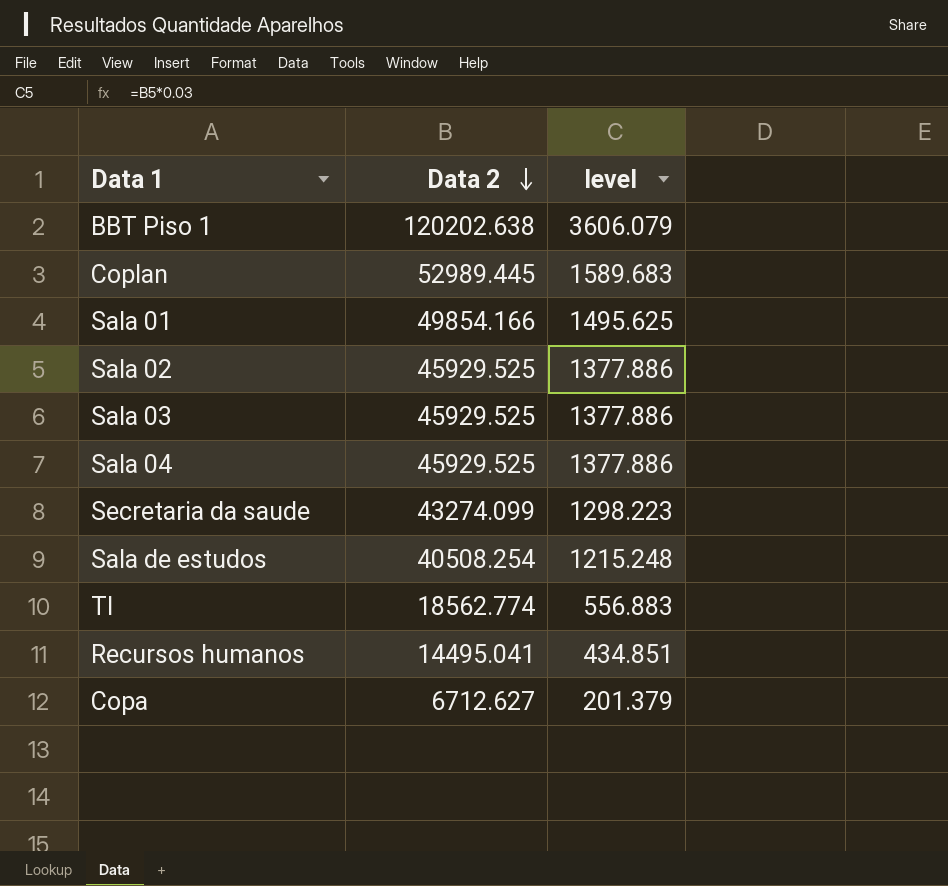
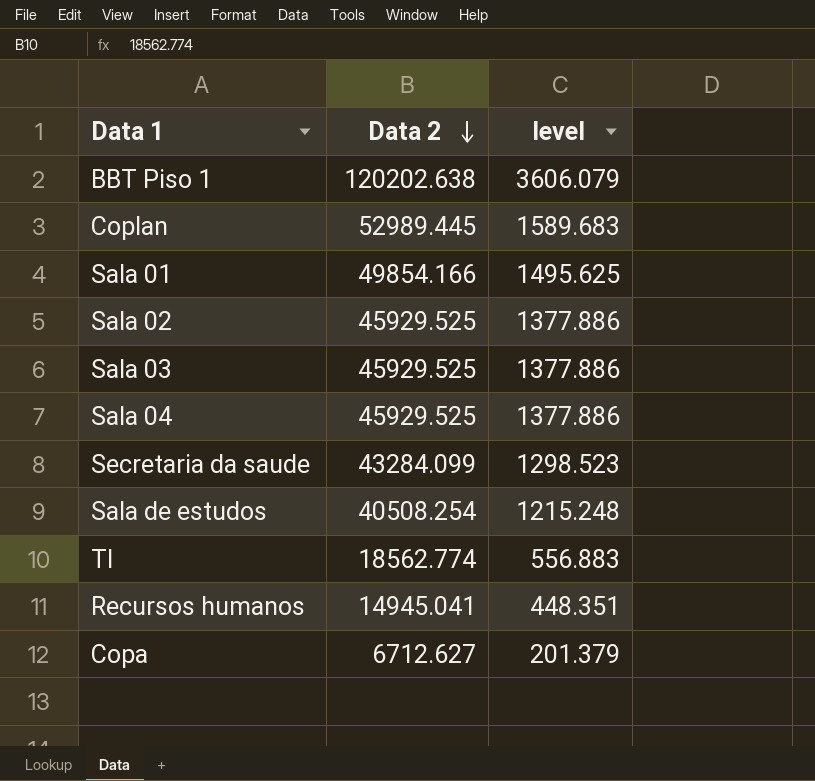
Secretaria da saude | Data 2: 43274.099 -> 43284.099
Secretaria da saude | level: 1298.223 -> 1298.523
Recursos humanos | Data 2: 14495.041 -> 14945.041
Recursos humanos | level: 434.851 -> 448.351

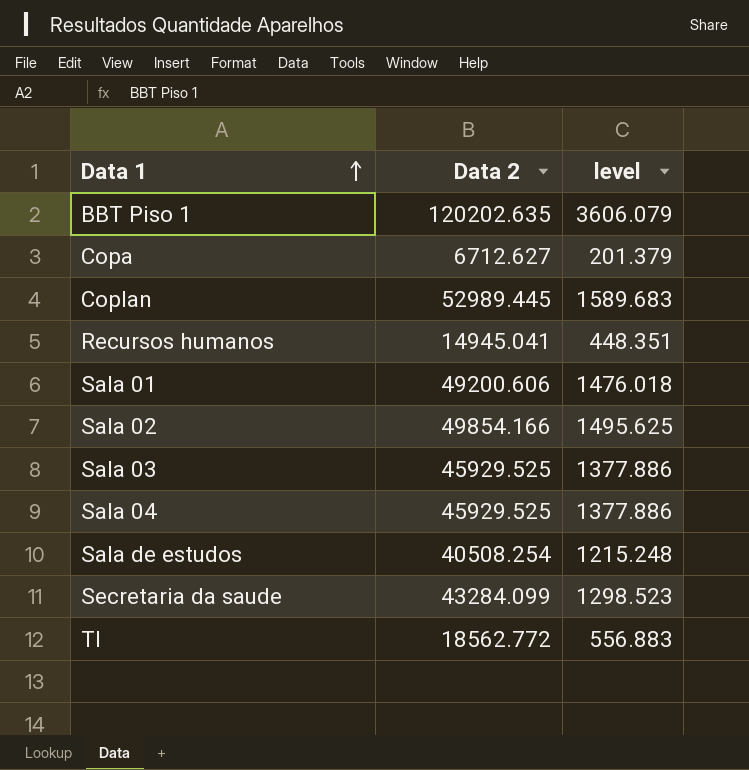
row order: Data 2 descending -> Data 1 ascending
BBT Piso 1 | Data 2: 120202.638 -> 120202.635
Sala 01 | Data 2: 49854.166 -> 49200.606
Sala 01 | level: 1495.625 -> 1476.018
Sala 02 | Data 2: 45929.525 -> 49854.166
Sala 02 | level: 1377.886 -> 1495.625
TI | Data 2: 18562.774 -> 18562.772

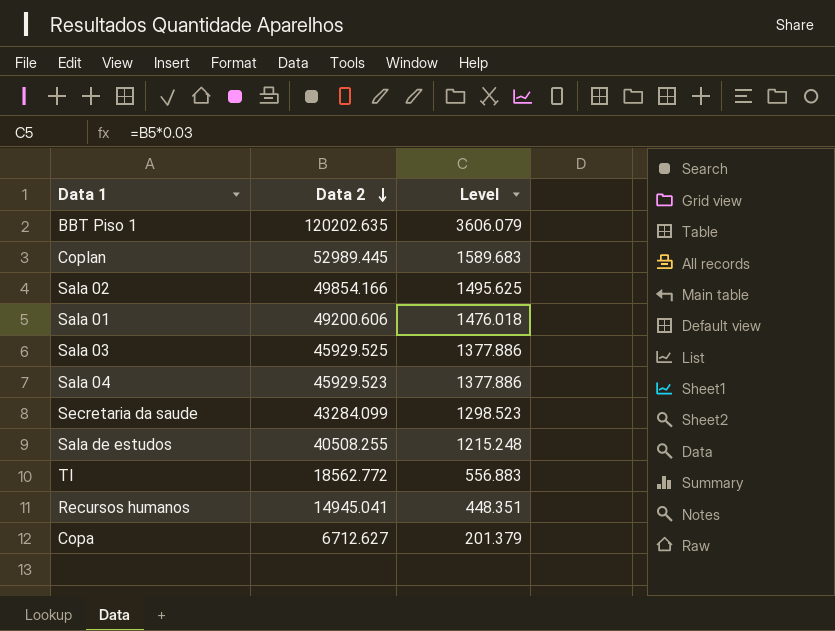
row order: Data 1 ascending -> Data 2 descending
column name: level -> Level
Sala 04 | Data 2: 45929.525 -> 45929.523
Sala de estudos | Data 2: 40508.254 -> 40508.255

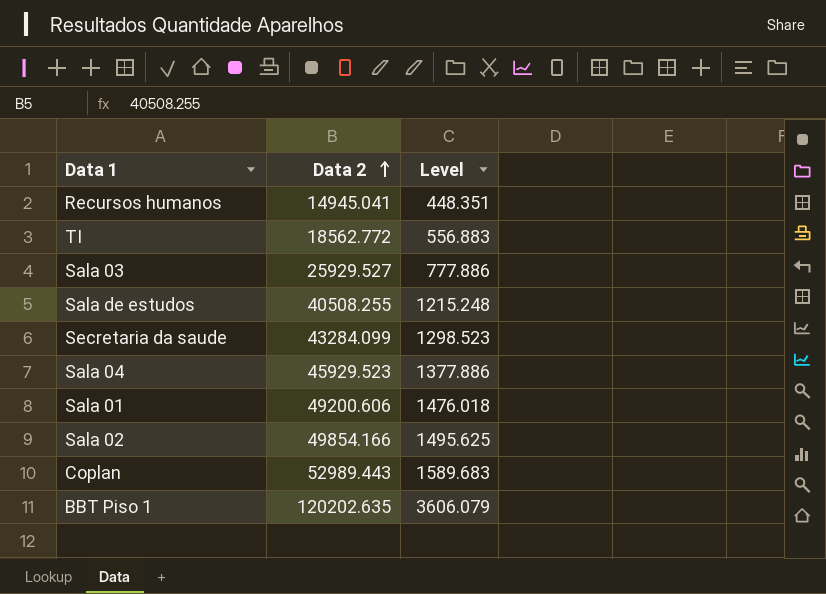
row order: Data 2 descending -> Data 2 ascending
row Copa: 6712.627 | 201.379 -> none
Sala 03 | Data 2: 45929.525 -> 25929.527
Sala 03 | Level: 1377.886 -> 777.886
Coplan | Data 2: 52989.445 -> 52989.443

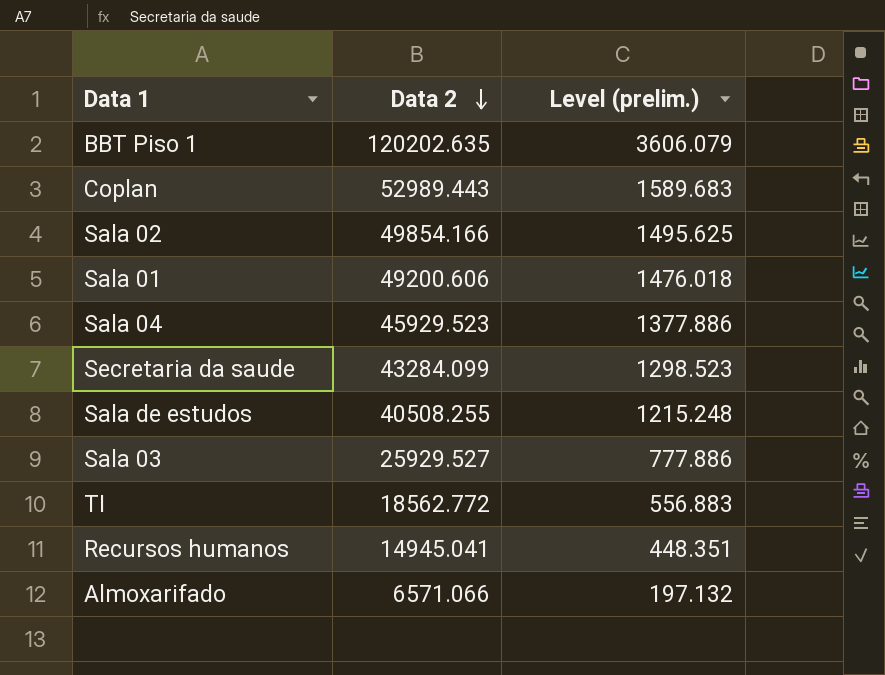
row order: Data 2 ascending -> Data 2 descending
column name: Level -> Level (prelim.)
row Almoxarifado: none -> 6571.066 | 197.132

